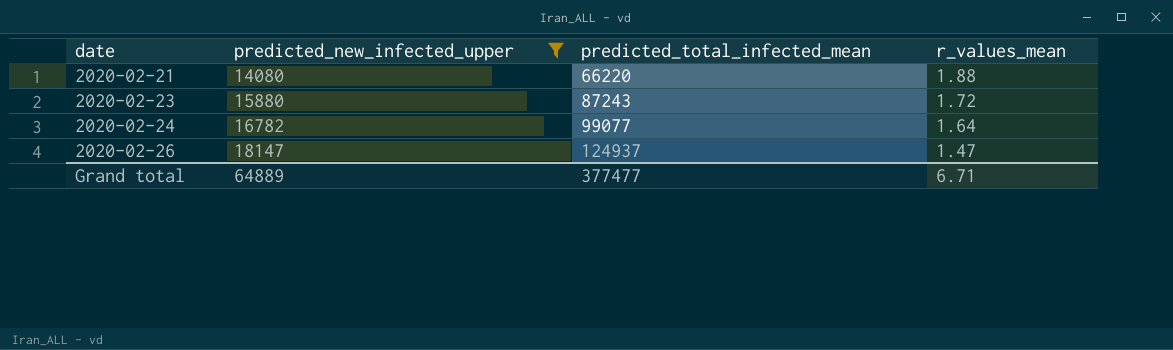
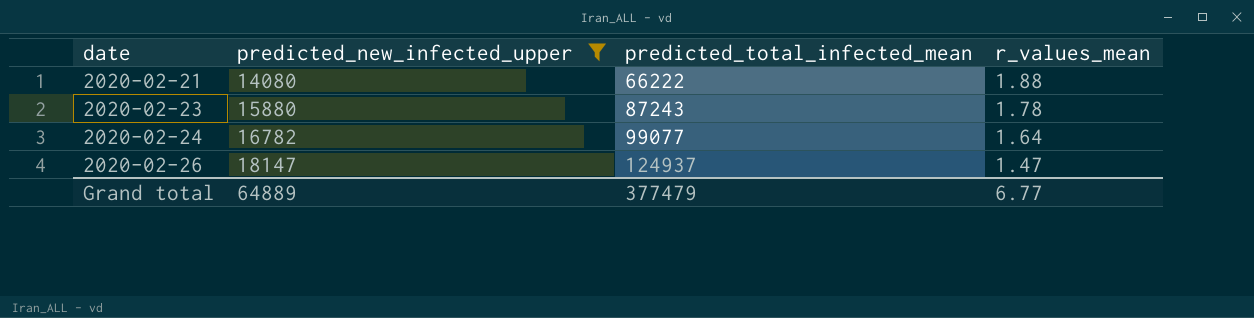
2020-02-21 | predicted_total_infected_mean: 66220 -> 66222
2020-02-23 | r_values_mean: 1.72 -> 1.78
Grand total | predicted_total_infected_mean: 377477 -> 377479
Grand total | r_values_mean: 6.71 -> 6.77

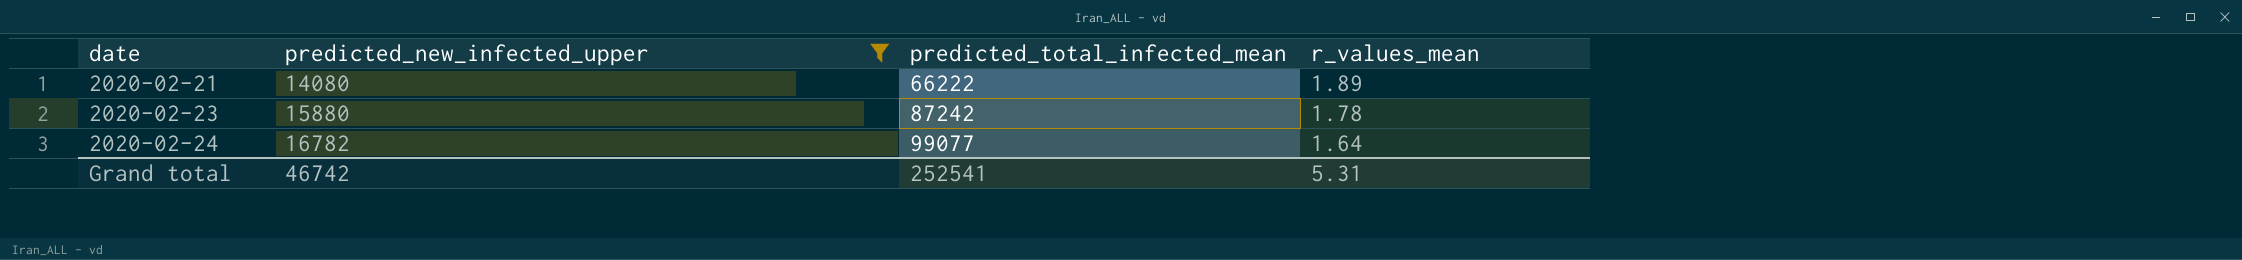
row 2020-02-26: 18147 | 124937 | 1.47 -> none
2020-02-21 | r_values_mean: 1.88 -> 1.89
2020-02-23 | predicted_total_infected_mean: 87243 -> 87242
Grand total | predicted_new_infected_upper: 64889 -> 46742
Grand total | predicted_total_infected_mean: 377479 -> 252541
Grand total | r_values_mean: 6.77 -> 5.31

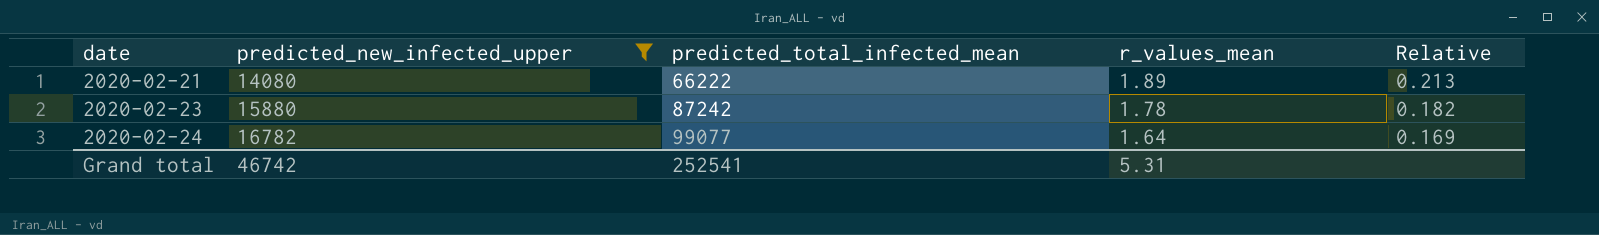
column Relative | formula: none -> [predicted_new_infected_upper] / [predicted_total_infected_mean]

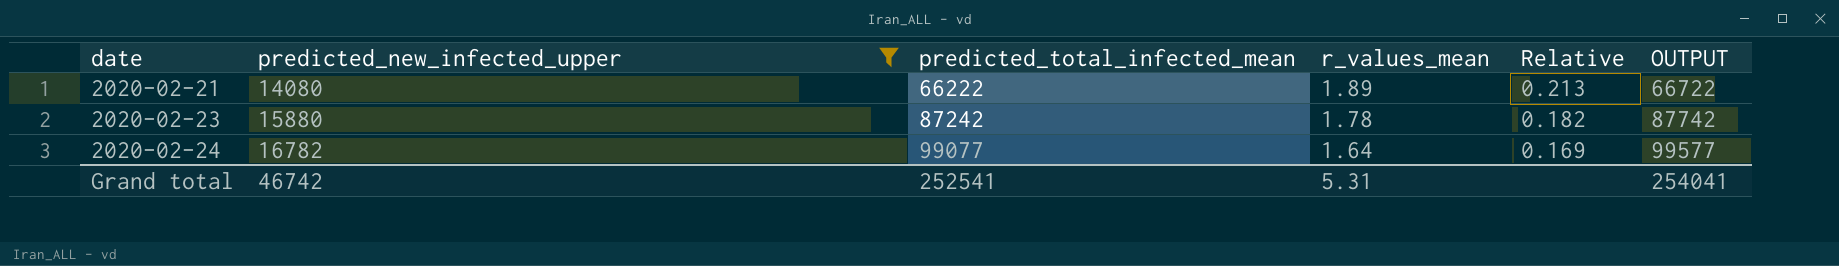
column OUTPUT | formula: none -> [predicted_total_infected_mean] + 500

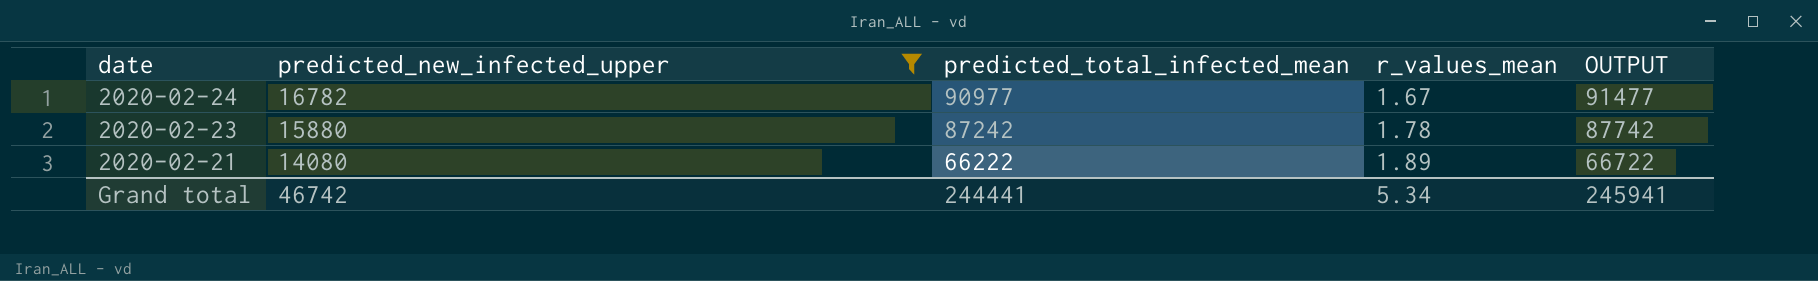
row order: date ascending -> date descending
column Relative | formula: [predicted_new_infected_upper] / [predicted_total_infected_mean] -> none
2020-02-24 | predicted_total_infected_mean: 99077 -> 90977
2020-02-24 | r_values_mean: 1.64 -> 1.67
2020-02-24 | OUTPUT: 99577 -> 91477
Grand total | predicted_total_infected_mean: 252541 -> 244441
Grand total | r_values_mean: 5.31 -> 5.34
Grand total | OUTPUT: 254041 -> 245941

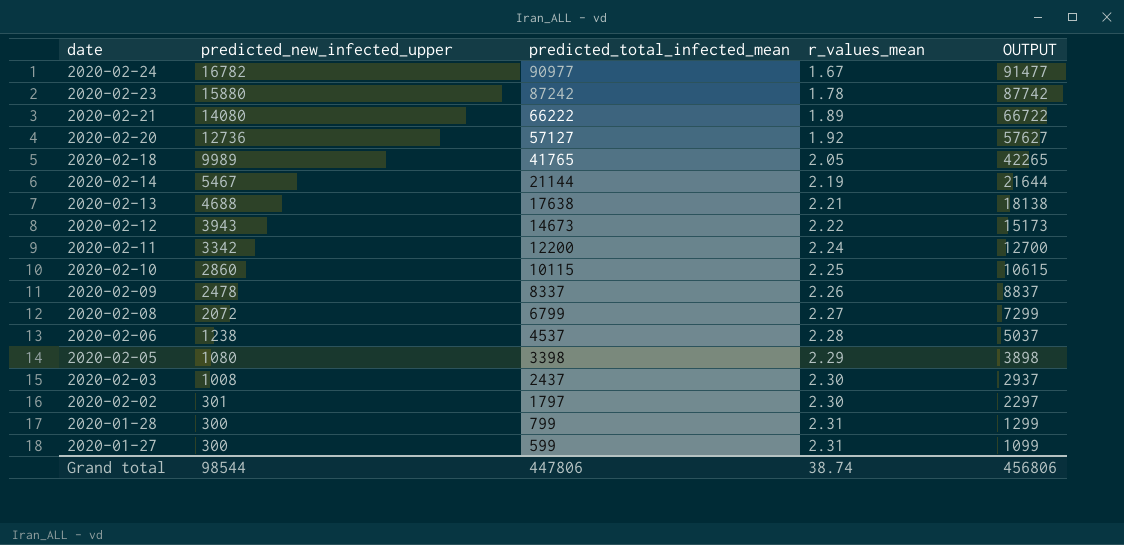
filter: predicted_new_infected_upper >= 14080 -> none
Grand total | predicted_new_infected_upper: 46742 -> 98544
Grand total | predicted_total_infected_mean: 244441 -> 447806
Grand total | r_values_mean: 5.34 -> 38.74
Grand total | OUTPUT: 245941 -> 456806

